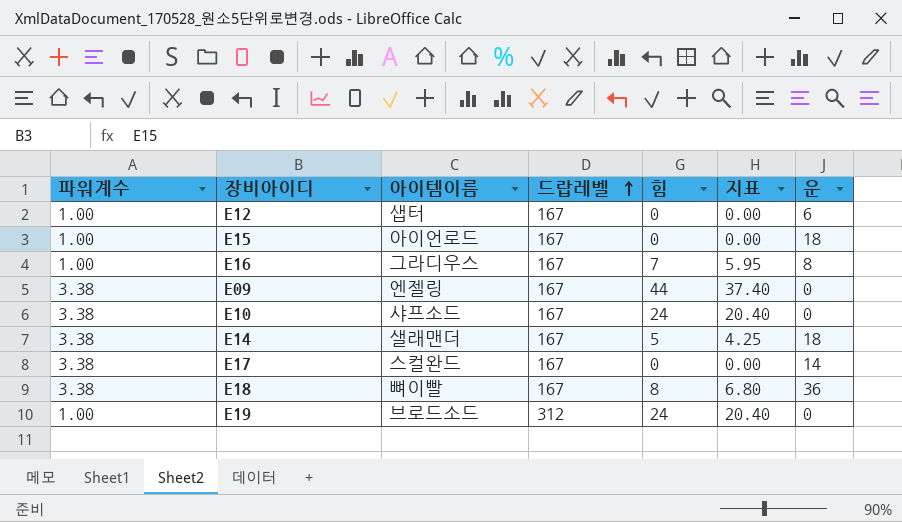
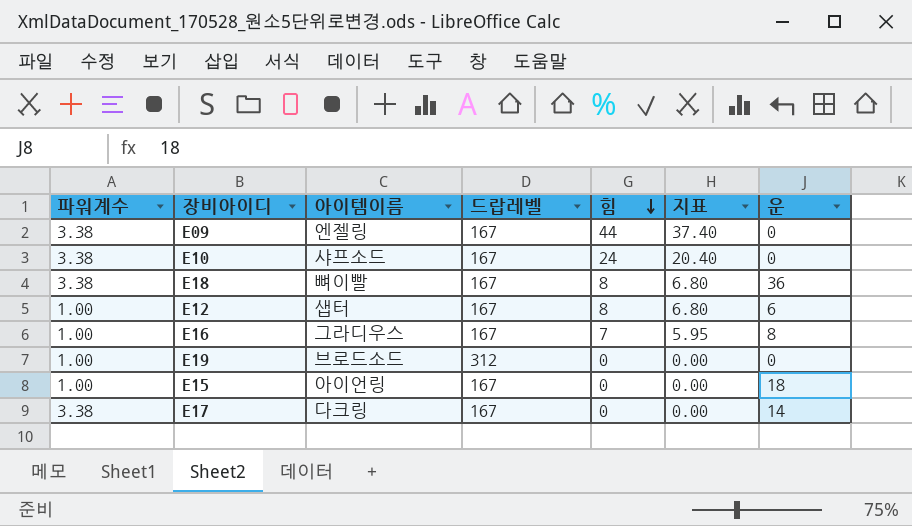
row order: 드랍레벨 ascending -> 힘 descending
row E14: 3.38 | 샐래맨더 | 167 | 5 | 4.25 | 18 -> none
E12 | 힘: 0 -> 8
E12 | 지표: 0.00 -> 6.80
E19 | 힘: 24 -> 0
E19 | 지표: 20.40 -> 0.00
E15 | 아이템이름: 아이언로드 -> 아이언링
E17 | 아이템이름: 스컬완드 -> 다크링

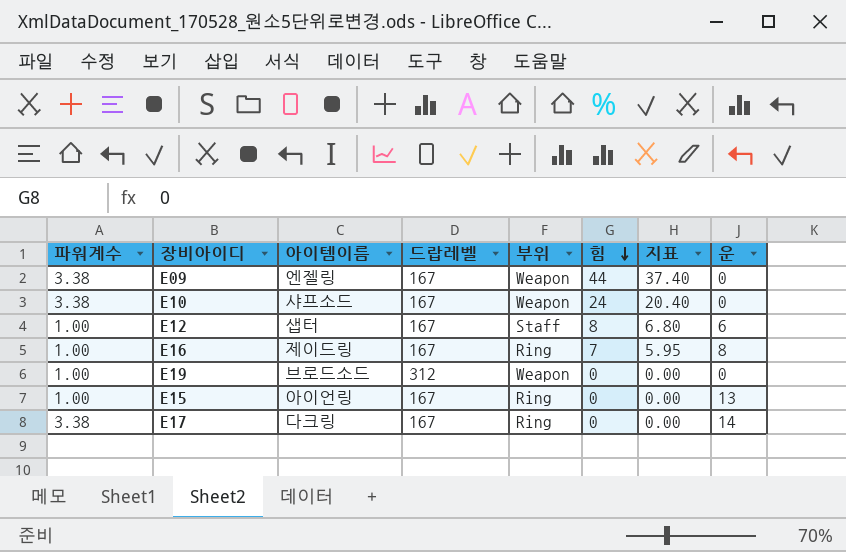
column 부위 | position: none -> 5
row E18: 3.38 | 뼈이빨 | 167 | 8 | 6.80 | 36 -> none
E16 | 아이템이름: 그라디우스 -> 제이드링
E15 | 운: 18 -> 13

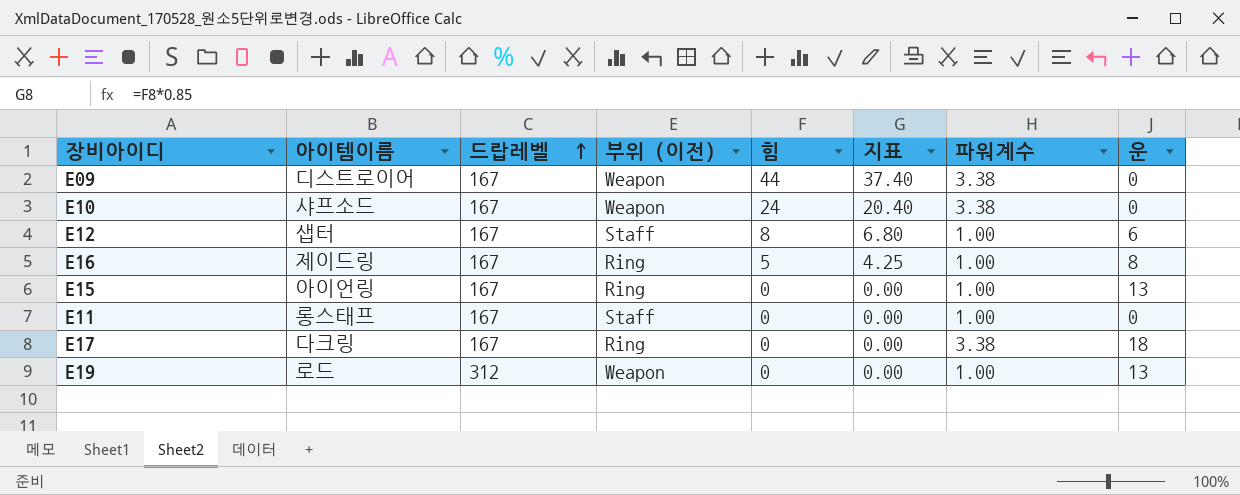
row order: 힘 descending -> 드랍레벨 ascending
column name: 부위 -> 부위 (이전)
column 파워계수 | position: 1 -> 7
E09 | 아이템이름: 엔젤링 -> 디스트로이어
E16 | 힘: 7 -> 5
E16 | 지표: 5.95 -> 4.25
row E11: none -> 롱스태프 | 167 | Staff | 0 | 0.00 | 1.00 | 0
E17 | 운: 14 -> 18
E19 | 아이템이름: 브로드소드 -> 로드
E19 | 운: 0 -> 13

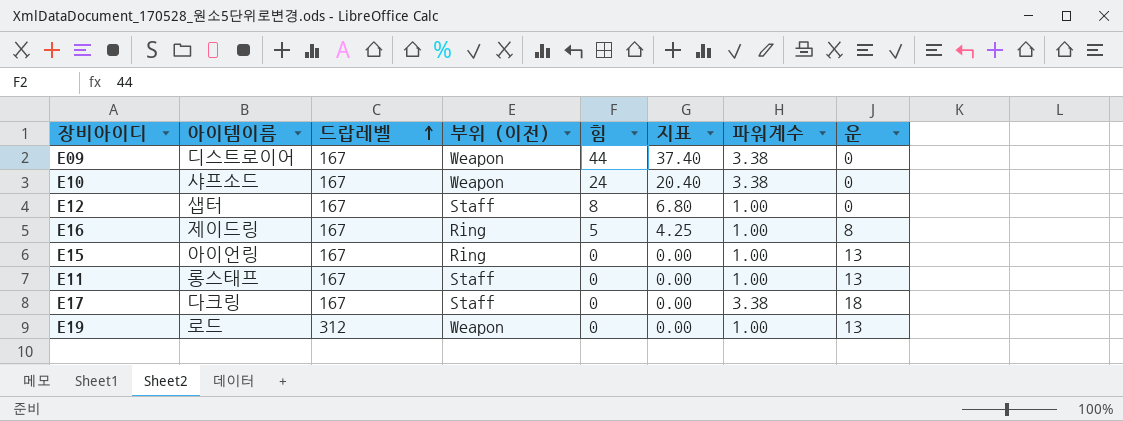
E12 | 운: 6 -> 0
E11 | 운: 0 -> 13
E17 | 부위 (이전): Ring -> Staff

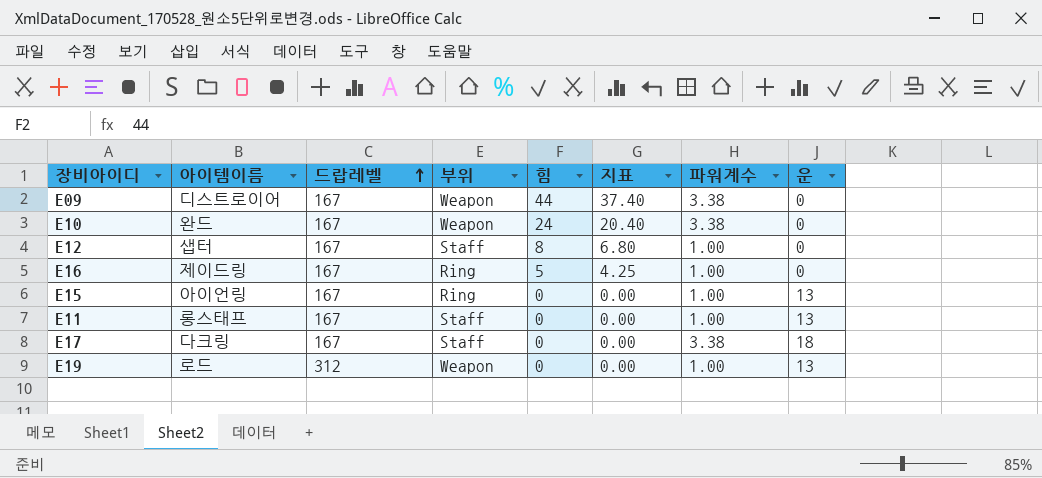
column name: 부위 (이전) -> 부위
E10 | 아이템이름: 샤프소드 -> 완드
E16 | 운: 8 -> 0

